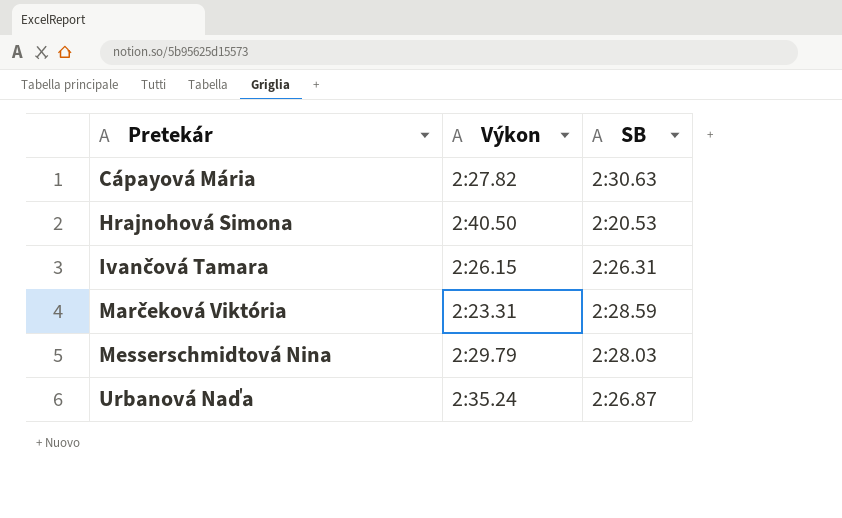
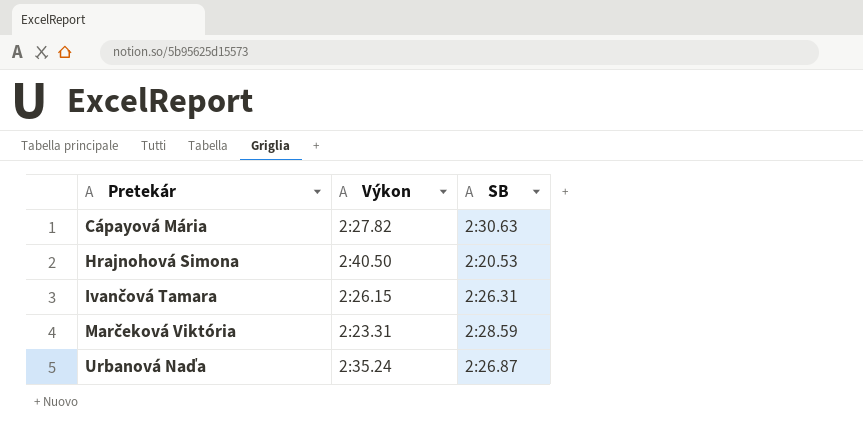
row Messerschmidtová Nina: 2:29.79 | 2:28.03 -> none

